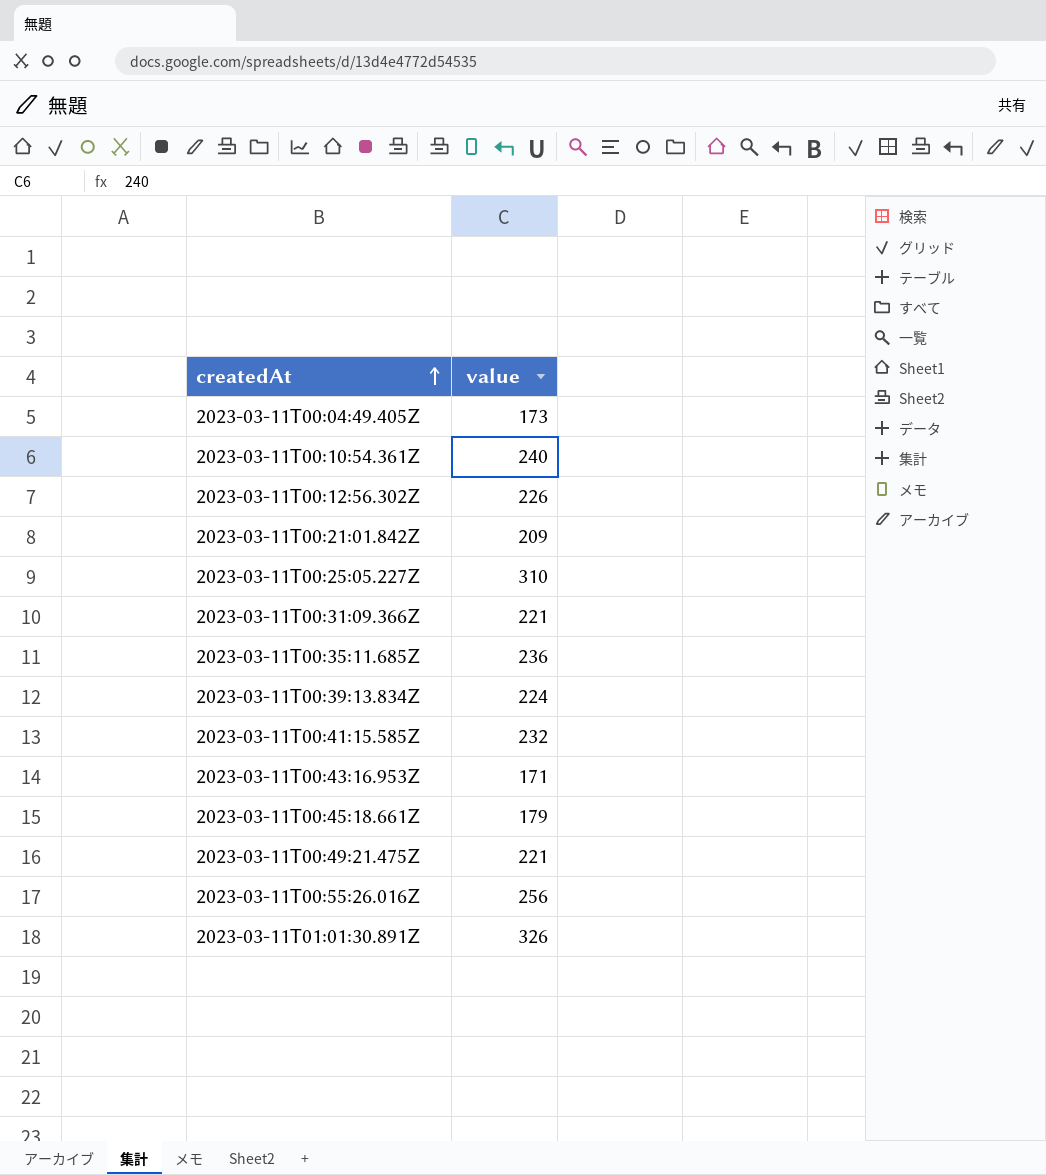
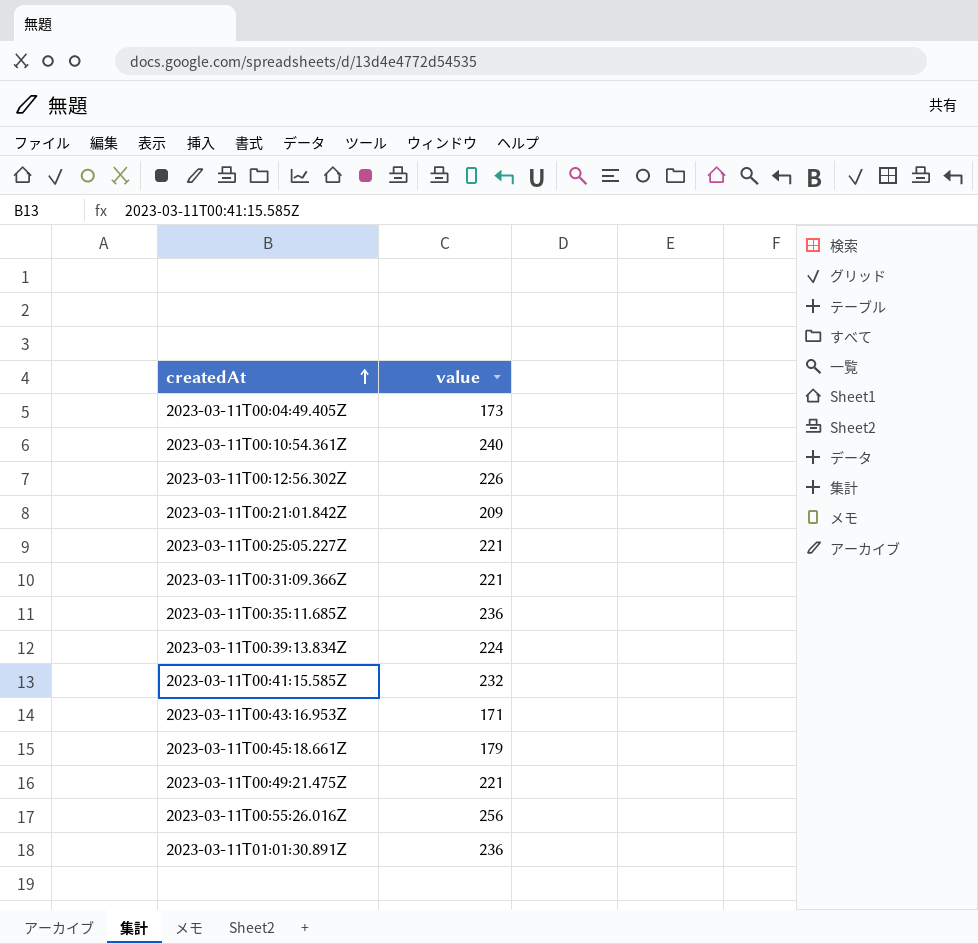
2023-03-11T00:25:05.227Z | value: 310 -> 221
2023-03-11T01:01:30.891Z | value: 326 -> 236

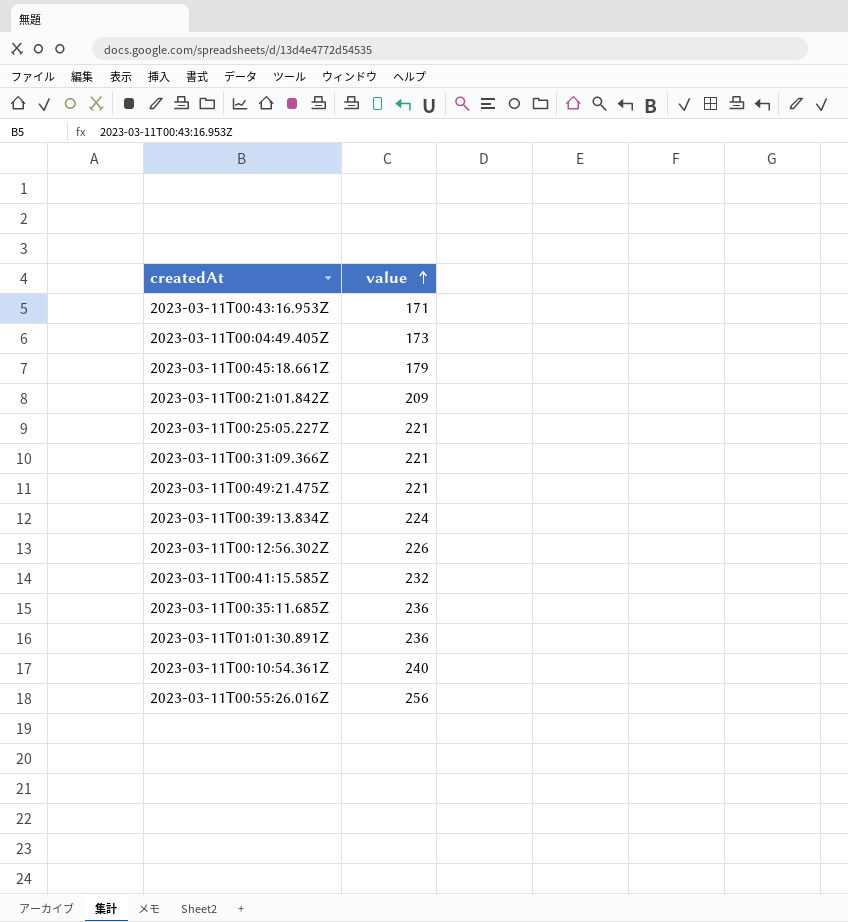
row order: createdAt ascending -> value ascending

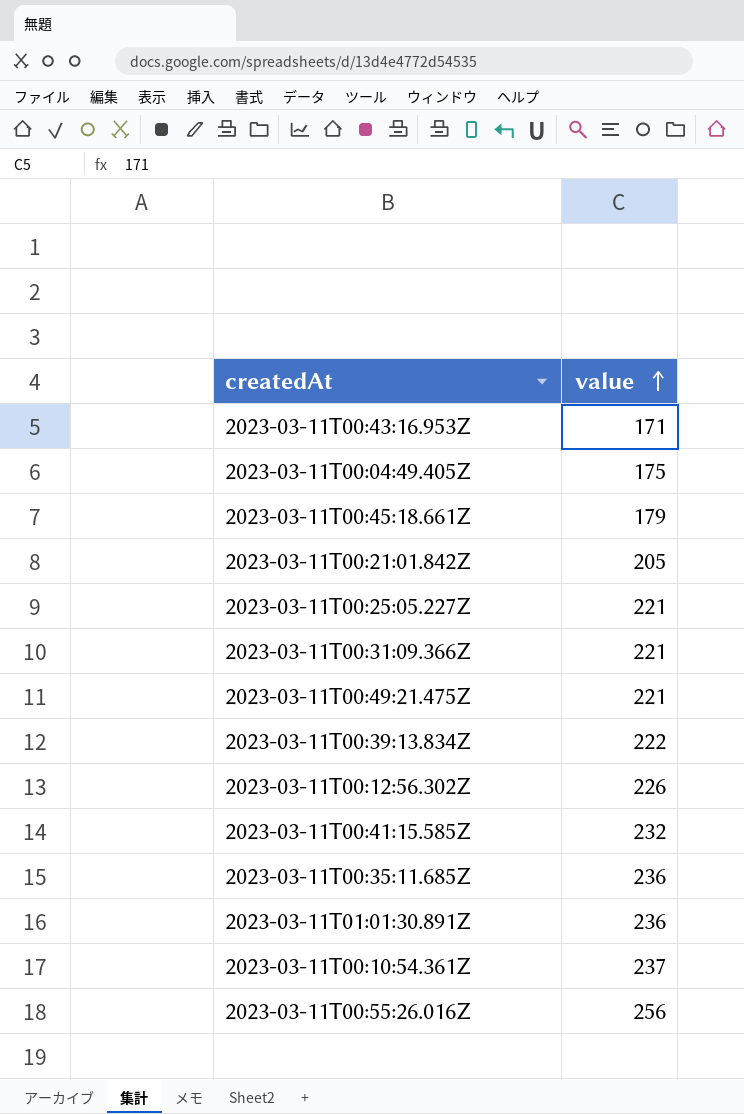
2023-03-11T00:04:49.405Z | value: 173 -> 175
2023-03-11T00:21:01.842Z | value: 209 -> 205
2023-03-11T00:39:13.834Z | value: 224 -> 222
2023-03-11T00:10:54.361Z | value: 240 -> 237

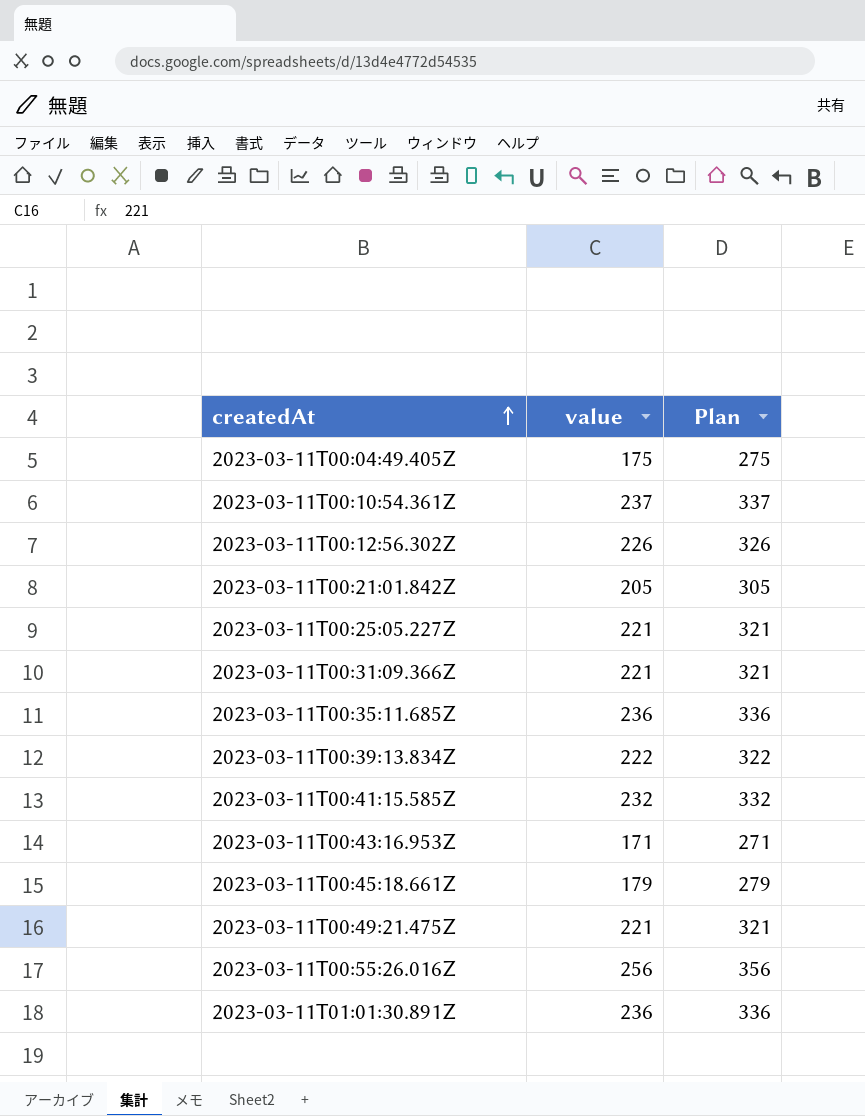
row order: value ascending -> createdAt ascending
column Plan | formula: none -> [value] + 100

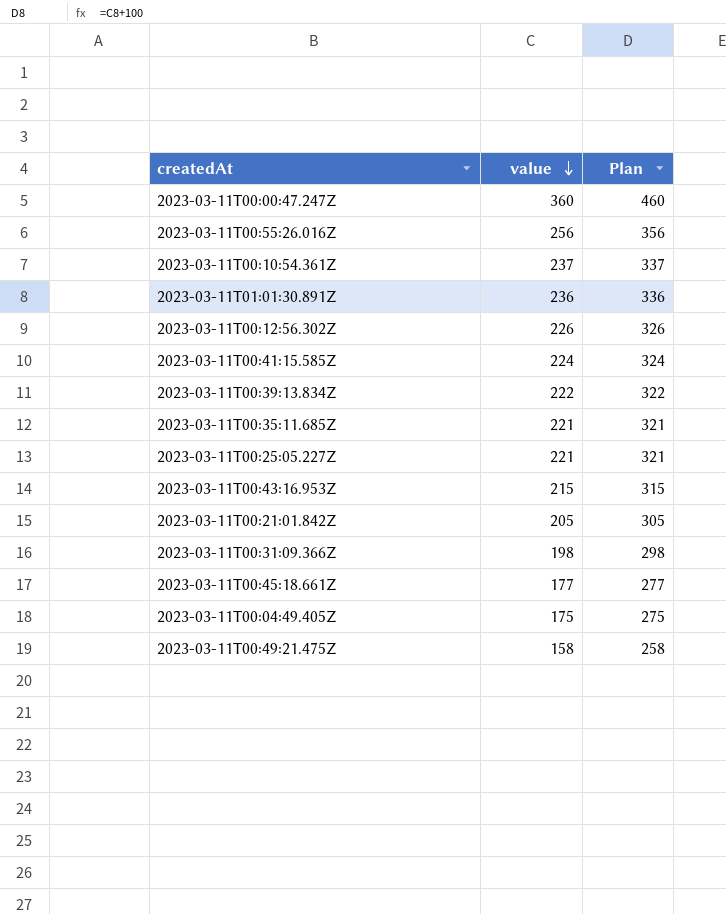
row order: createdAt ascending -> value descending
row 2023-03-11T00:00:47.247Z: none -> 360 | 460
2023-03-11T00:41:15.585Z | value: 232 -> 224
2023-03-11T00:41:15.585Z | Plan: 332 -> 324
2023-03-11T00:35:11.685Z | value: 236 -> 221
2023-03-11T00:35:11.685Z | Plan: 336 -> 321
2023-03-11T00:43:16.953Z | value: 171 -> 215
2023-03-11T00:43:16.953Z | Plan: 271 -> 315
2023-03-11T00:31:09.366Z | value: 221 -> 198
2023-03-11T00:31:09.366Z | Plan: 321 -> 298
2023-03-11T00:45:18.661Z | value: 179 -> 177
2023-03-11T00:45:18.661Z | Plan: 279 -> 277
2023-03-11T00:49:21.475Z | value: 221 -> 158
2023-03-11T00:49:21.475Z | Plan: 321 -> 258

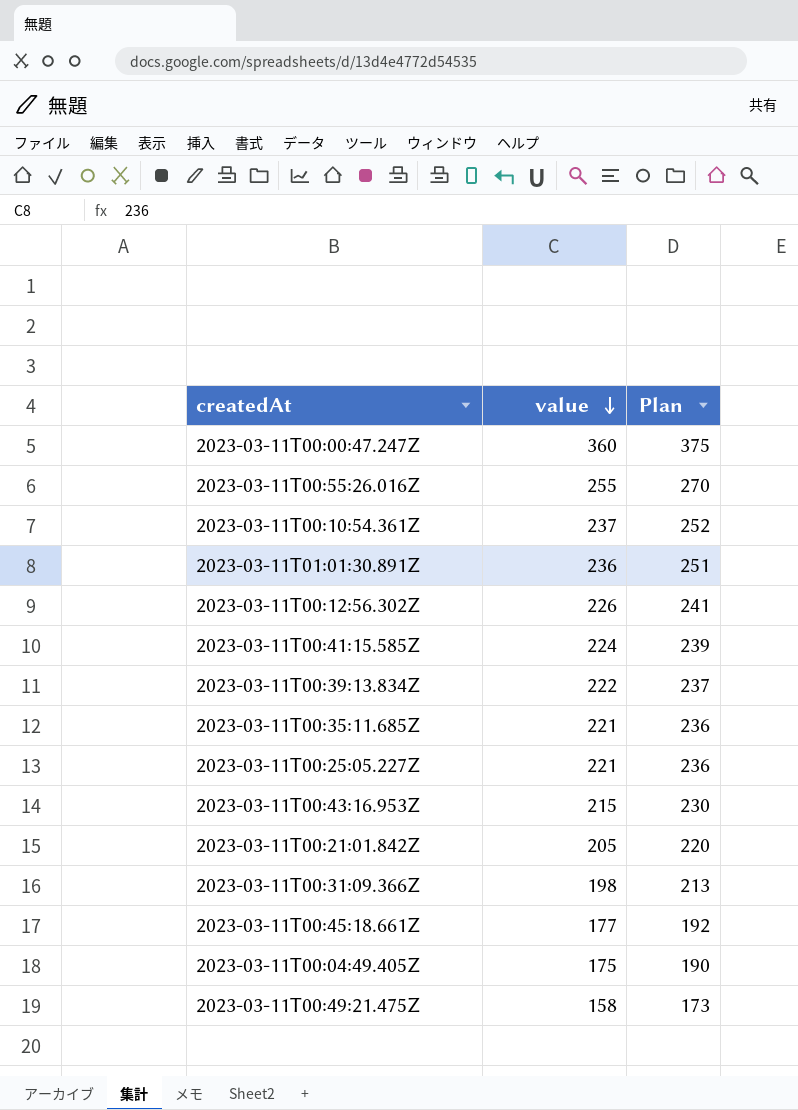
column Plan | formula: [value] + 100 -> [value] + 15
2023-03-11T00:55:26.016Z | value: 256 -> 255

